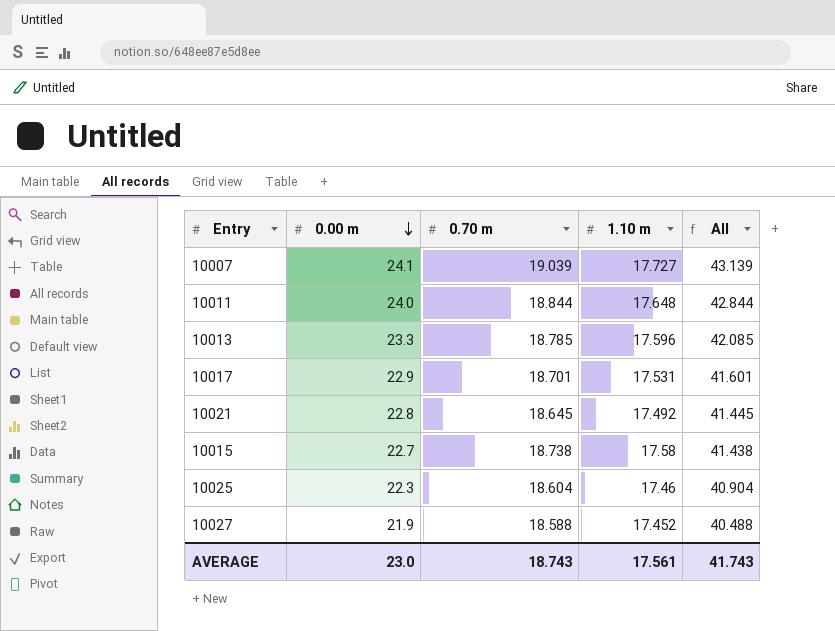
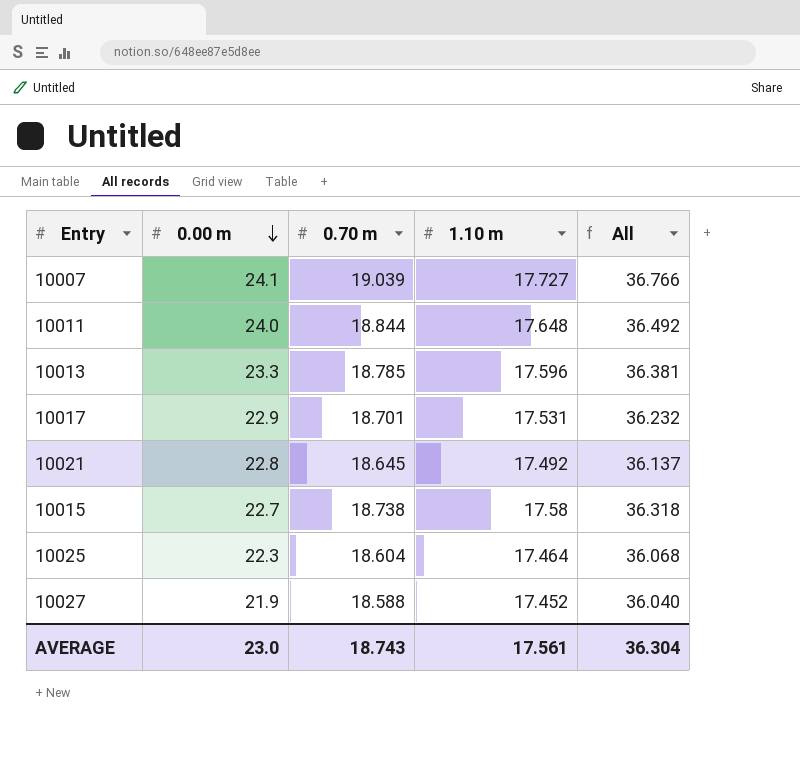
column All | formula: [0.00 m] + [0.70 m] -> [0.70 m] + [1.10 m]
10025 | 1.10 m: 17.46 -> 17.464
AVERAGE | All: 41.743 -> 36.304

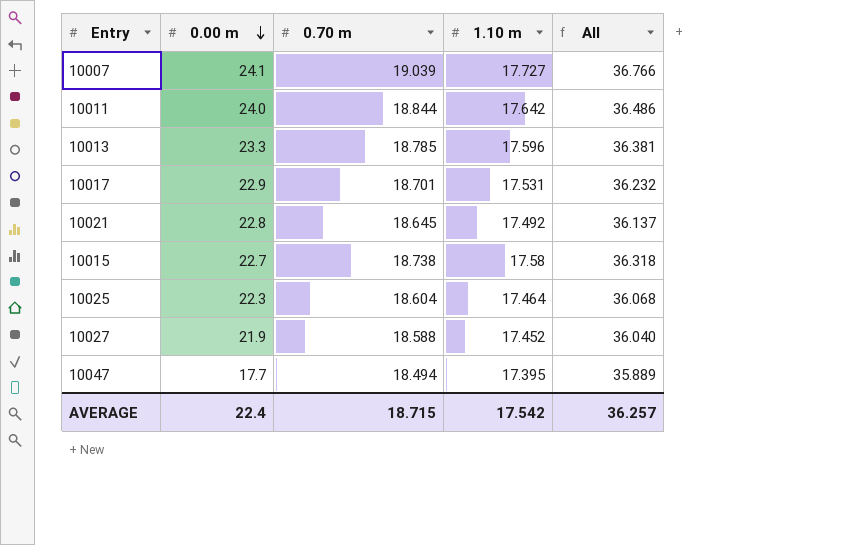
10011 | 1.10 m: 17.648 -> 17.642
10011 | All: 36.492 -> 36.486
row 10047: none -> 17.7 | 18.494 | 17.395 | 35.889
AVERAGE | 0.00 m: 23.0 -> 22.4
AVERAGE | 0.70 m: 18.743 -> 18.715
AVERAGE | 1.10 m: 17.561 -> 17.542
AVERAGE | All: 36.304 -> 36.257

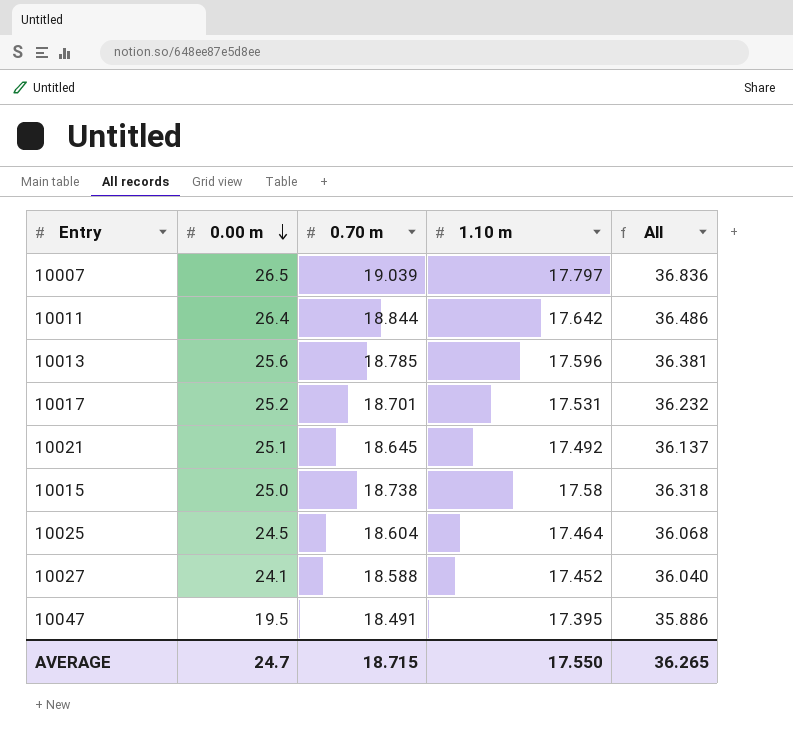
10007 | 0.00 m: 24.1 -> 26.5
10007 | 1.10 m: 17.727 -> 17.797
10007 | All: 36.766 -> 36.836
10011 | 0.00 m: 24.0 -> 26.4
10013 | 0.00 m: 23.3 -> 25.6
10017 | 0.00 m: 22.9 -> 25.2
10021 | 0.00 m: 22.8 -> 25.1
10015 | 0.00 m: 22.7 -> 25.0
10025 | 0.00 m: 22.3 -> 24.5
10027 | 0.00 m: 21.9 -> 24.1
10047 | 0.00 m: 17.7 -> 19.5
10047 | 0.70 m: 18.494 -> 18.491
10047 | All: 35.889 -> 35.886
AVERAGE | 0.00 m: 22.4 -> 24.7
AVERAGE | 1.10 m: 17.542 -> 17.550
AVERAGE | All: 36.257 -> 36.265

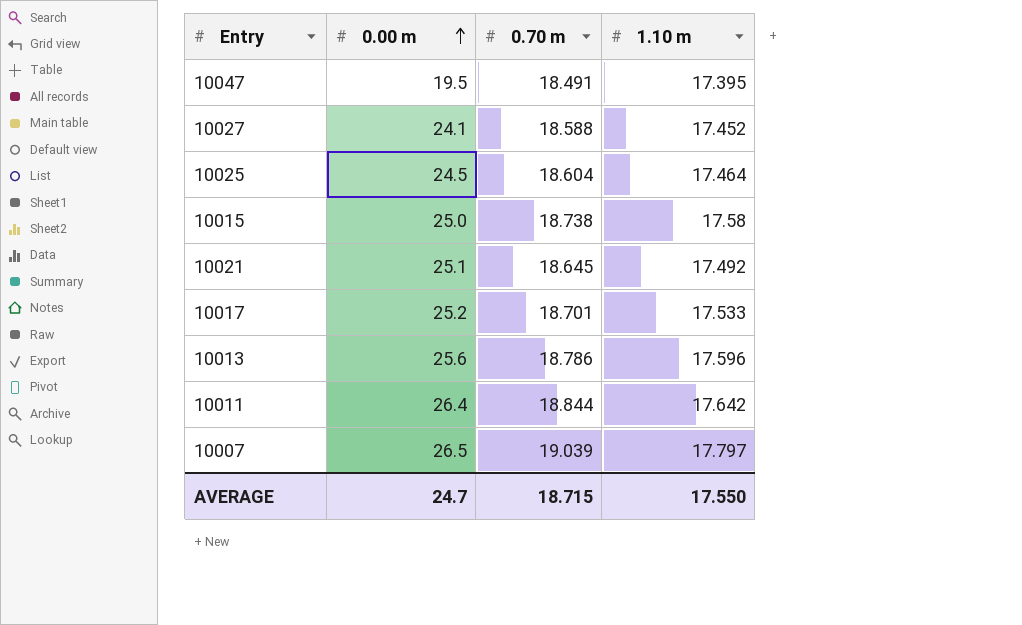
row order: 0.00 m descending -> 0.00 m ascending
column All | formula: [0.70 m] + [1.10 m] -> none
10017 | 1.10 m: 17.531 -> 17.533
10013 | 0.70 m: 18.785 -> 18.786

